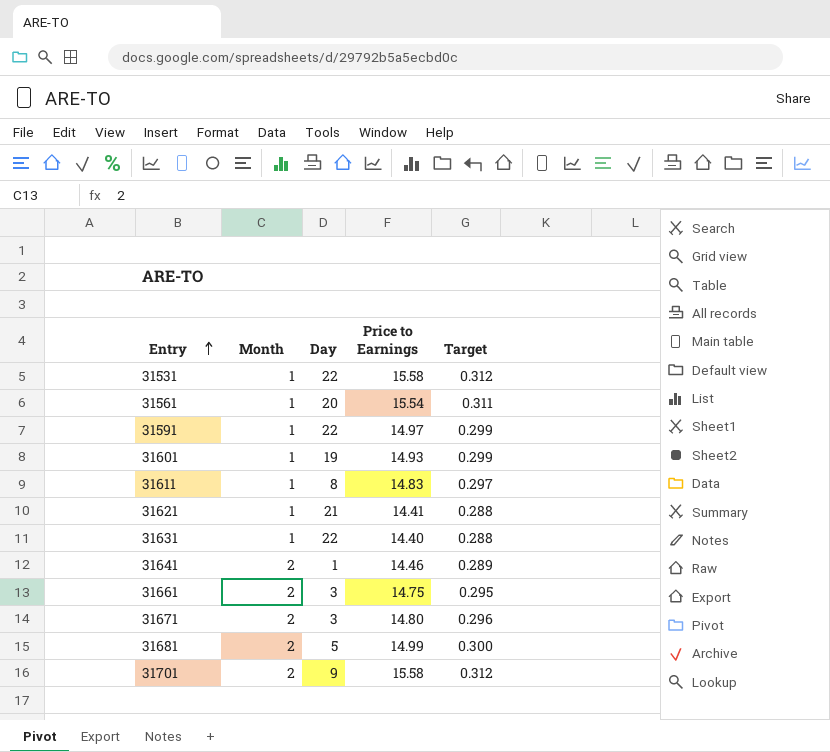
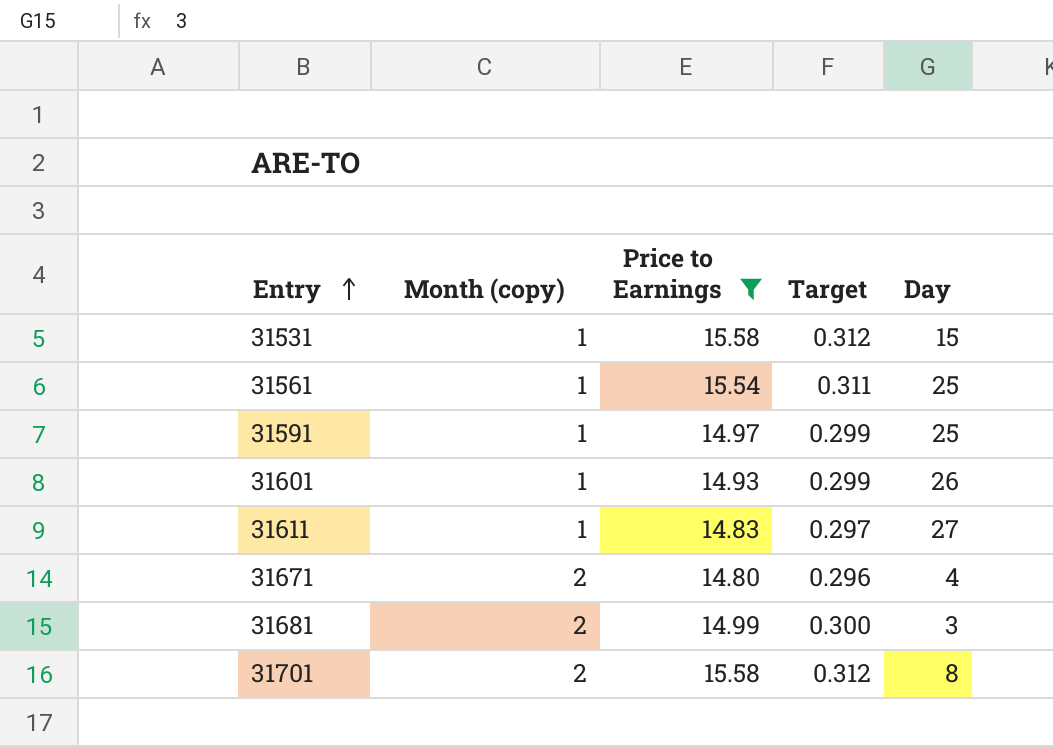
filter: none -> Price to Earnings >= 14.80
column name: Month -> Month (copy)
column Day | position: 3 -> 5
31531 | Day: 22 -> 15
31561 | Day: 20 -> 25
31591 | Day: 22 -> 25
31601 | Day: 19 -> 26
31611 | Day: 8 -> 27
31671 | Day: 3 -> 4
31681 | Day: 5 -> 3
31701 | Day: 9 -> 8

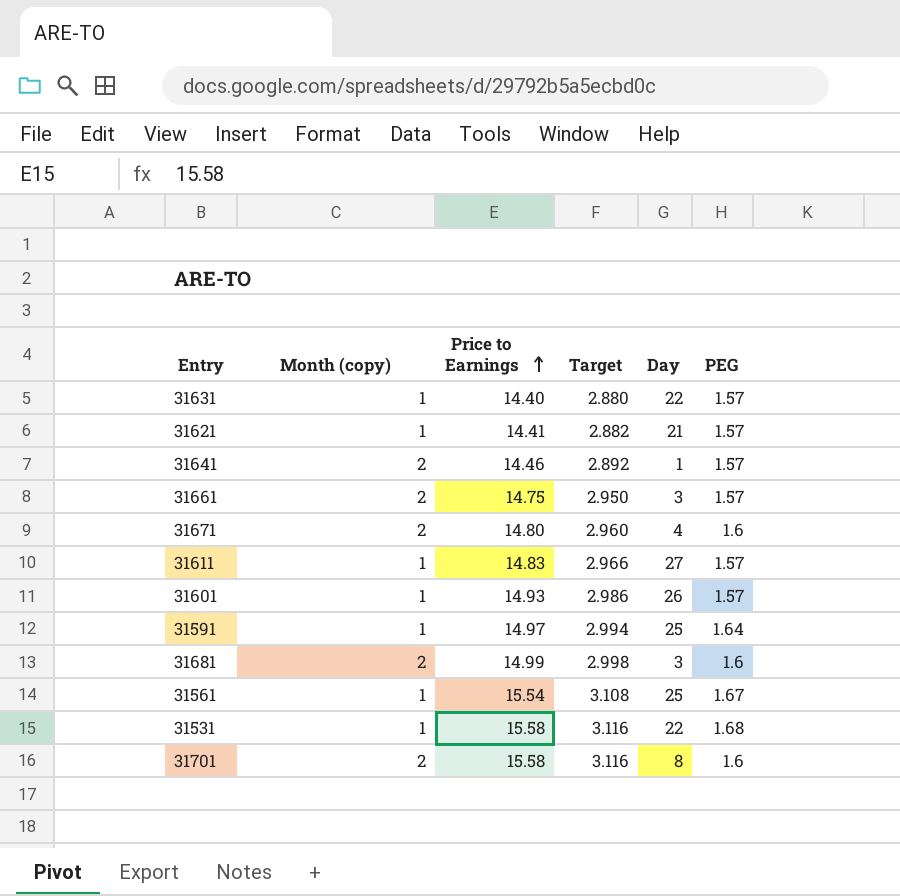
filter: Price to Earnings >= 14.80 -> none
row order: Entry ascending -> Price to Earnings ascending
column Target | formula: [Price to Earnings] * 0.02 -> [Price to Earnings] * 0.2
column PEG | position: none -> 6
31531 | Day: 15 -> 22

